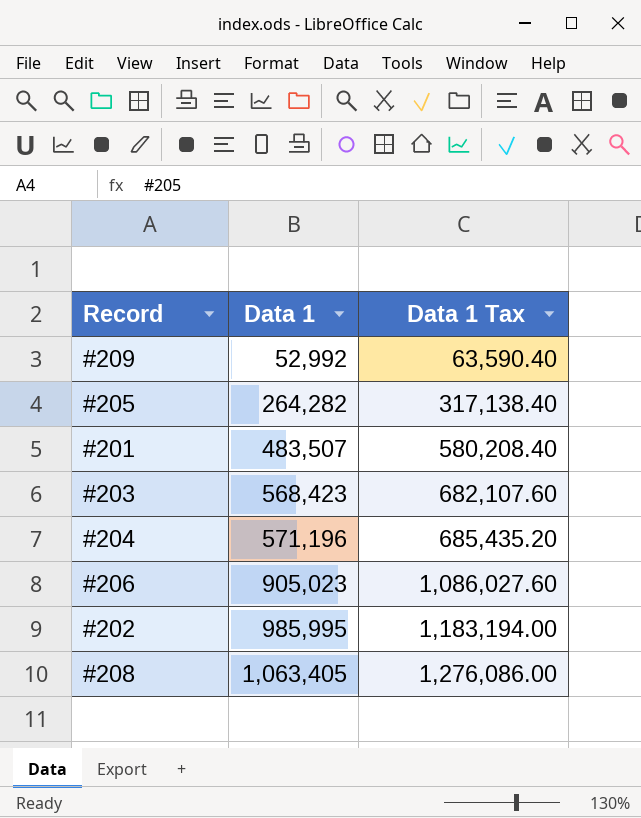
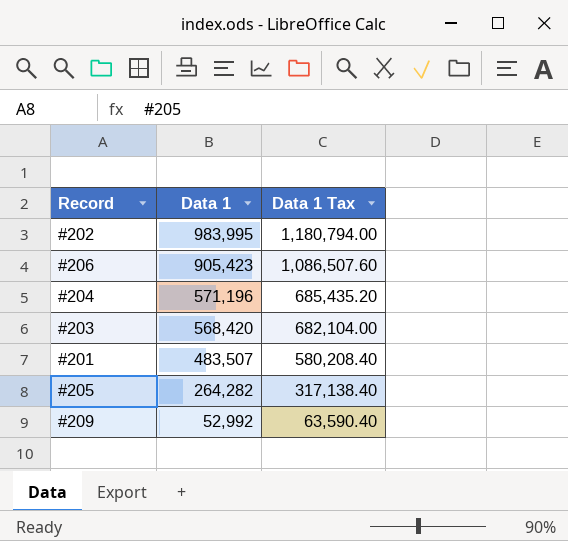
row order: Data 1 ascending -> Data 1 descending
row #208: 1,063,405 | 1,276,086.00 -> none
#202 | Data 1: 985,995 -> 983,995
#202 | Data 1 Tax: 1,183,194.00 -> 1,180,794.00
#206 | Data 1: 905,023 -> 905,423
#206 | Data 1 Tax: 1,086,027.60 -> 1,086,507.60
#203 | Data 1: 568,423 -> 568,420
#203 | Data 1 Tax: 682,107.60 -> 682,104.00

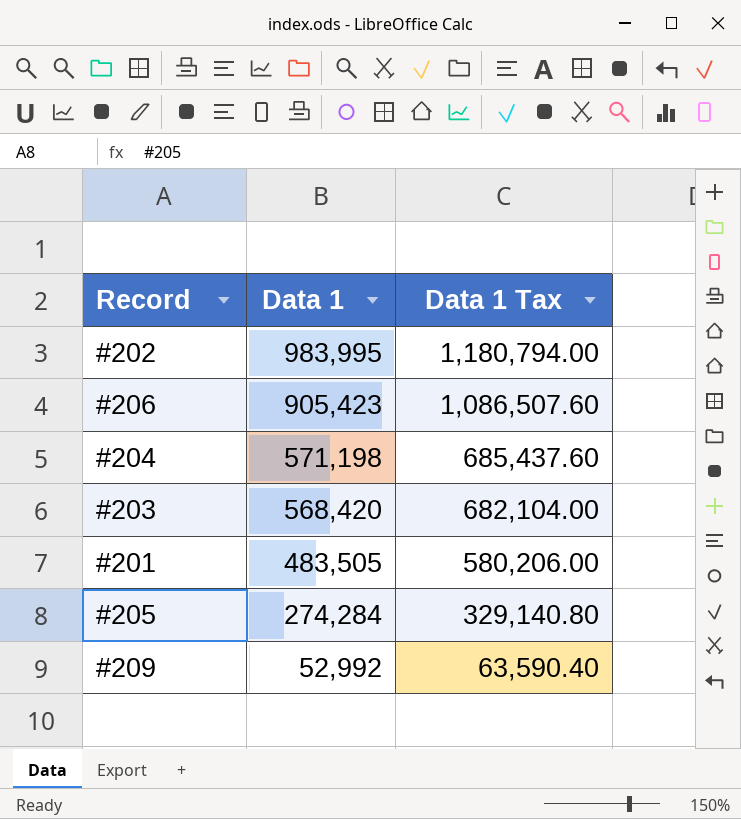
#204 | Data 1: 571,196 -> 571,198
#204 | Data 1 Tax: 685,435.20 -> 685,437.60
#201 | Data 1: 483,507 -> 483,505
#201 | Data 1 Tax: 580,208.40 -> 580,206.00
#205 | Data 1: 264,282 -> 274,284
#205 | Data 1 Tax: 317,138.40 -> 329,140.80

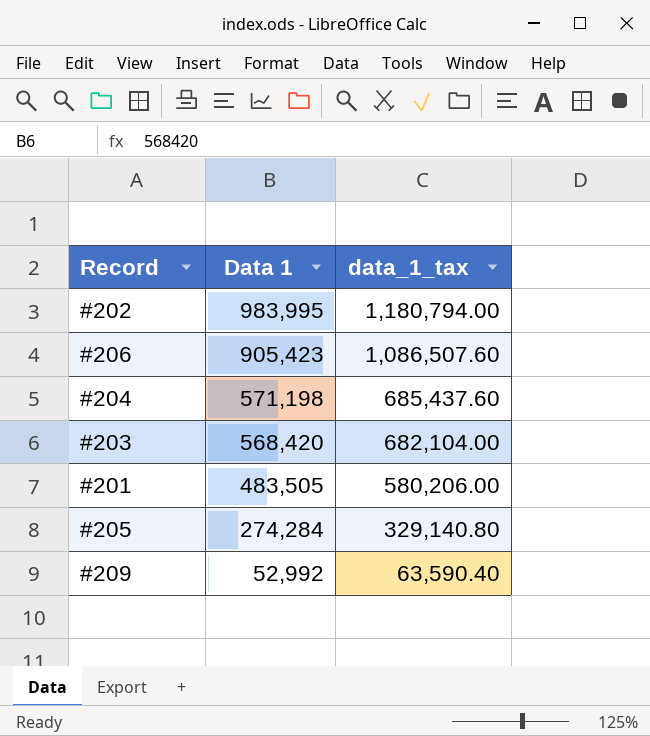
column name: Data 1 Tax -> data_1_tax

